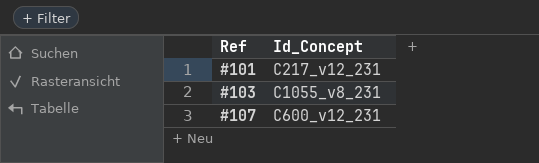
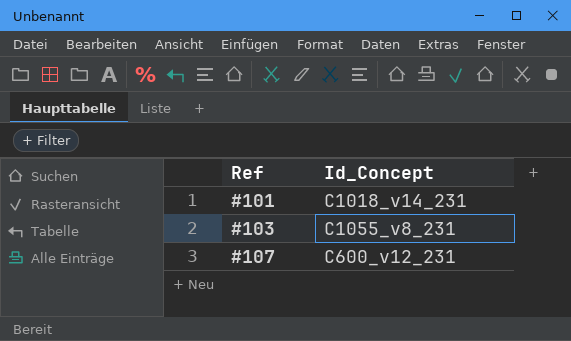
#101 | Id_Concept: C217_v12_231 -> C1018_v14_231

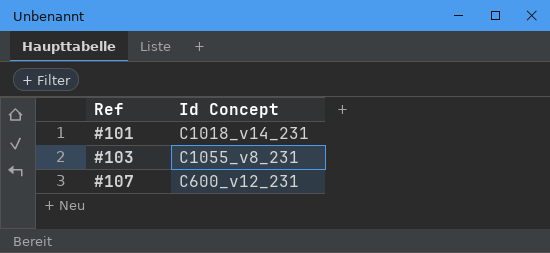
column name: Id_Concept -> Id Concept

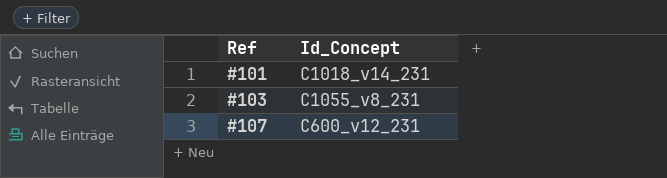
column name: Id Concept -> Id_Concept

